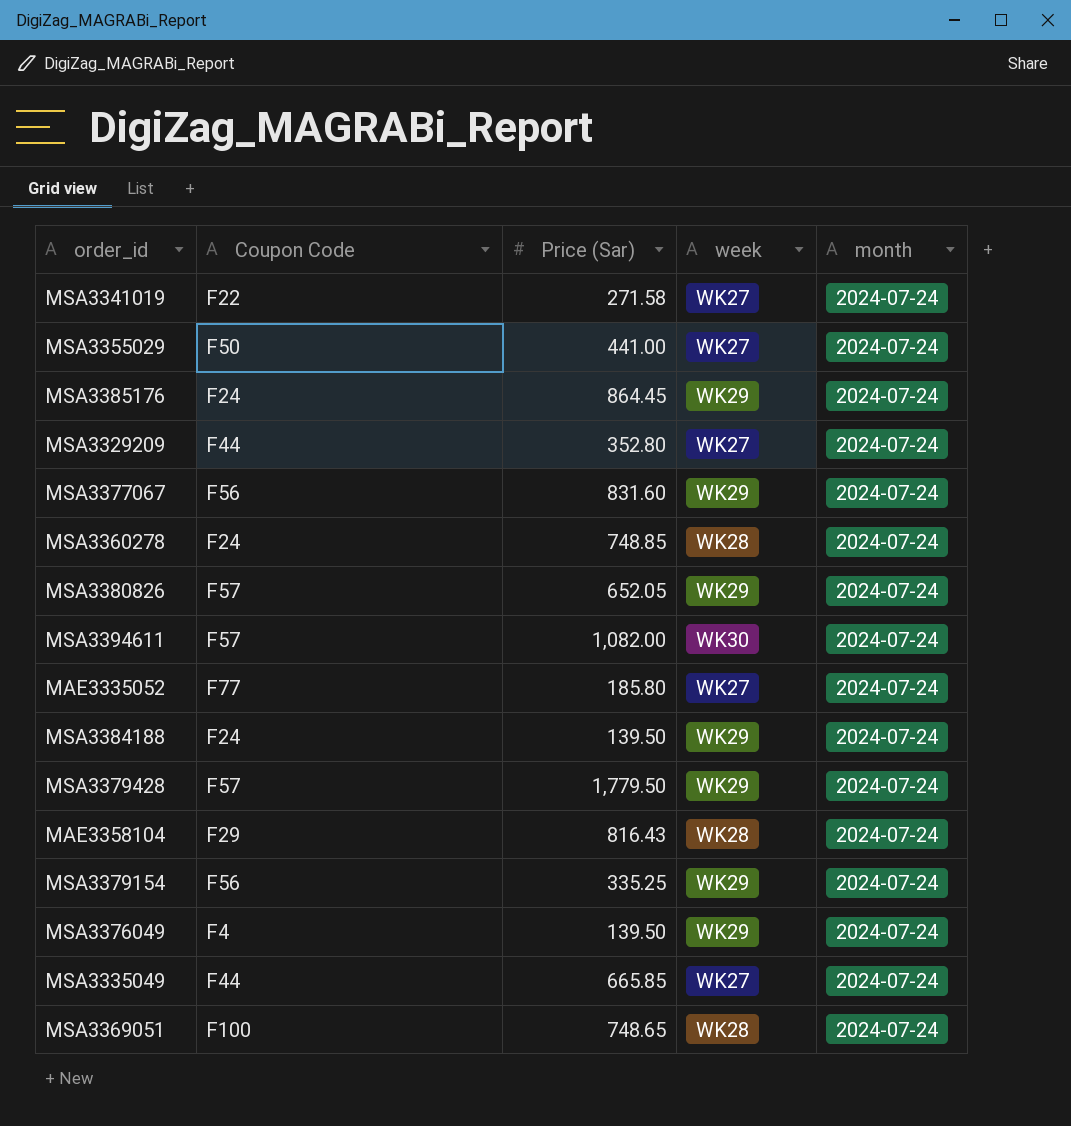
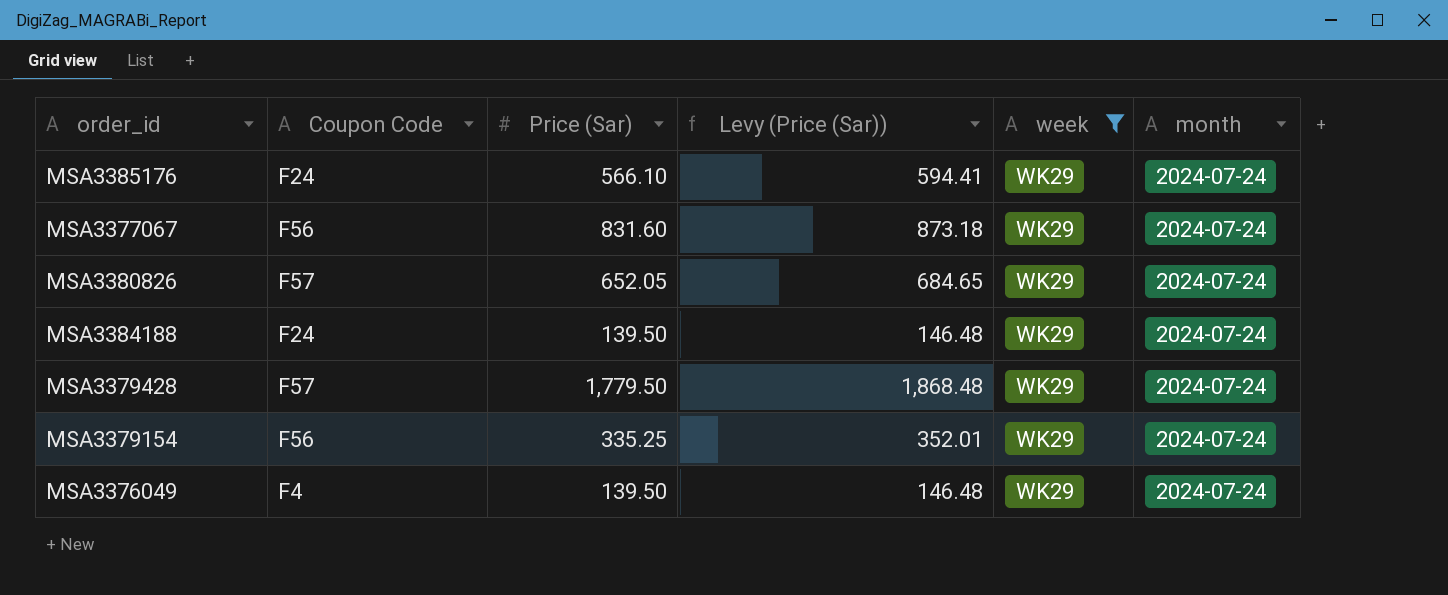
filter: none -> week = WK29
column Levy (Price (Sar)) | formula: none -> [Price (Sar)] * 1.05
MSA3385176 | Price (Sar): 864.45 -> 566.10

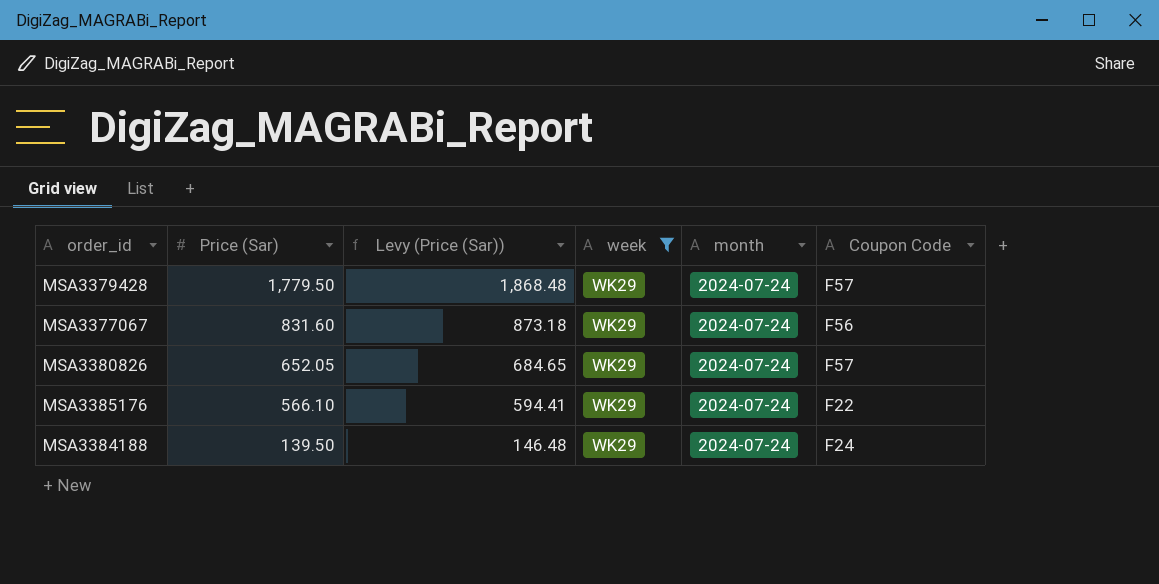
row order: none -> Price (Sar) descending
column Coupon Code | position: 2 -> 6
row MSA3379154: F56 | 335.25 | 352.01 | WK29 | 2024-07-24 -> none
row MSA3376049: F4 | 139.50 | 146.48 | WK29 | 2024-07-24 -> none
MSA3385176 | Coupon Code: F24 -> F22

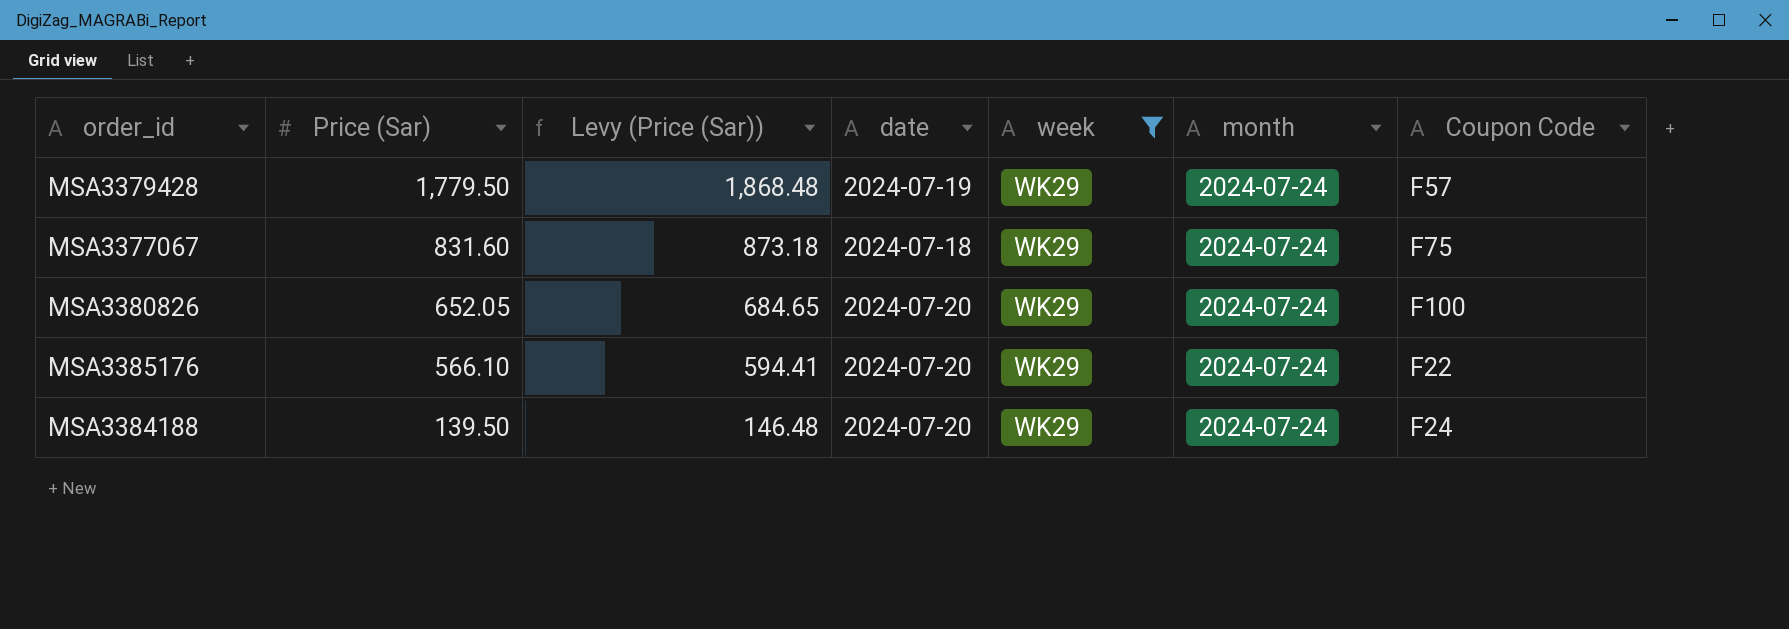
column date | position: none -> 4
MSA3377067 | Coupon Code: F56 -> F75
MSA3380826 | Coupon Code: F57 -> F100

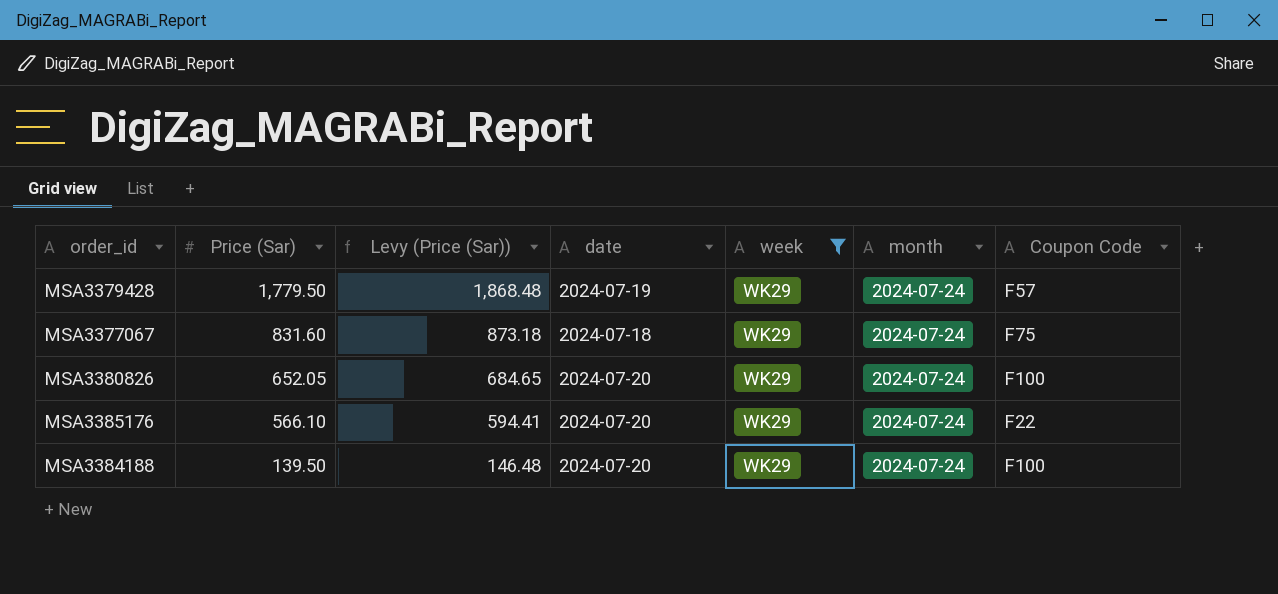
MSA3384188 | Coupon Code: F24 -> F100

